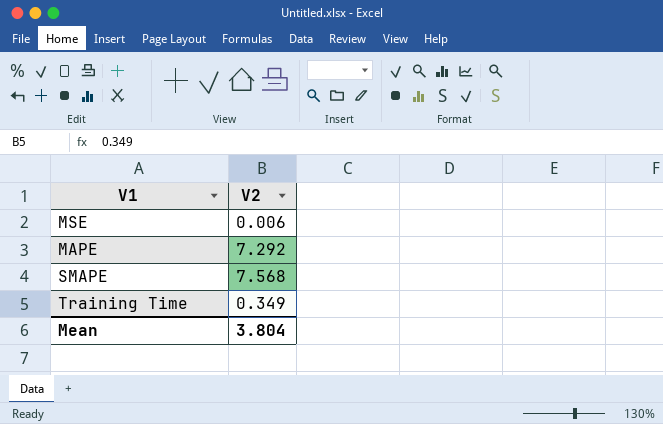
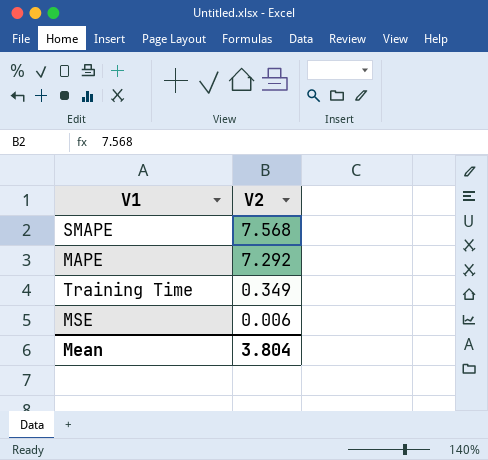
row order: none -> V2 descending

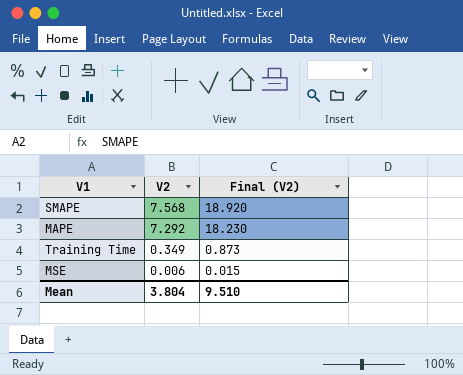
column Final (V2) | formula: none -> [V2] * 2.5

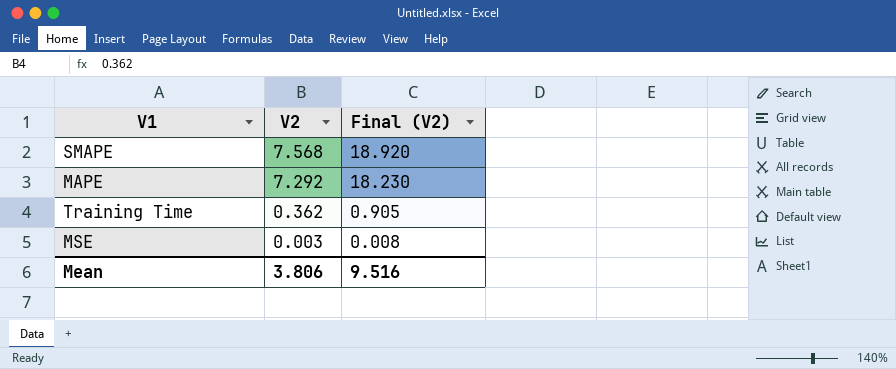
Training Time | V2: 0.349 -> 0.362
Training Time | Final (V2): 0.873 -> 0.905
MSE | V2: 0.006 -> 0.003
MSE | Final (V2): 0.015 -> 0.008
Mean | V2: 3.804 -> 3.806
Mean | Final (V2): 9.510 -> 9.516

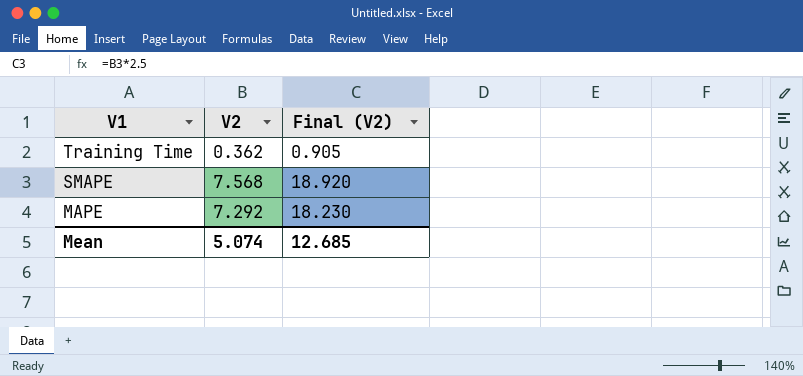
row order: V2 descending -> V1 descending
row MSE: 0.003 | 0.008 -> none
Mean | V2: 3.806 -> 5.074
Mean | Final (V2): 9.516 -> 12.685

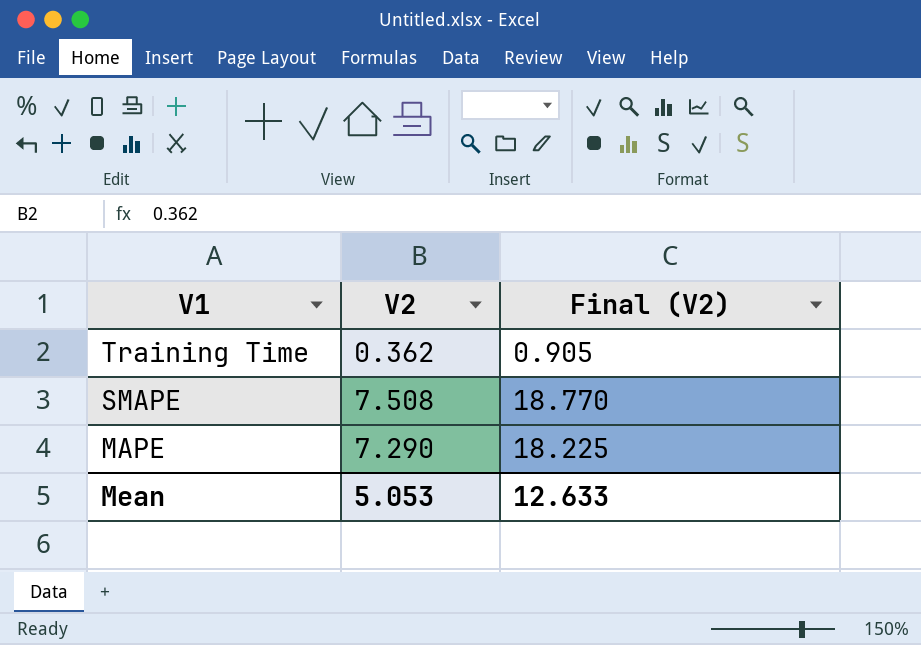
SMAPE | V2: 7.568 -> 7.508
SMAPE | Final (V2): 18.920 -> 18.770
MAPE | V2: 7.292 -> 7.290
MAPE | Final (V2): 18.230 -> 18.225
Mean | V2: 5.074 -> 5.053
Mean | Final (V2): 12.685 -> 12.633

